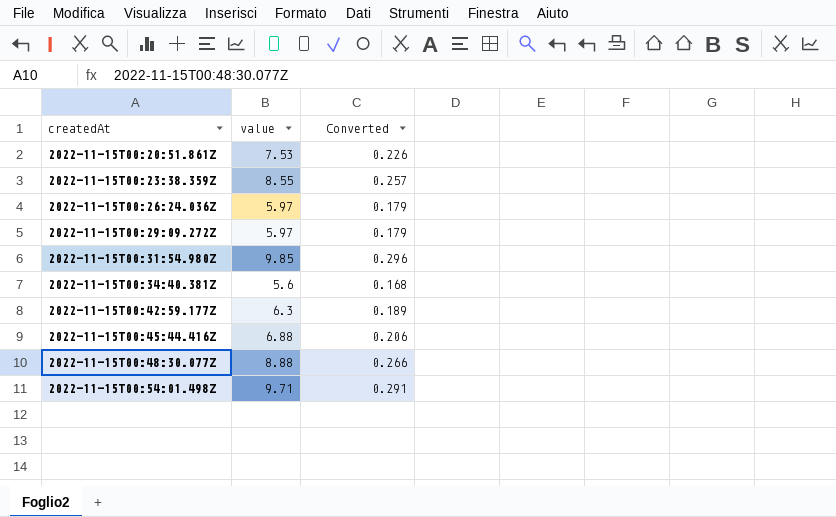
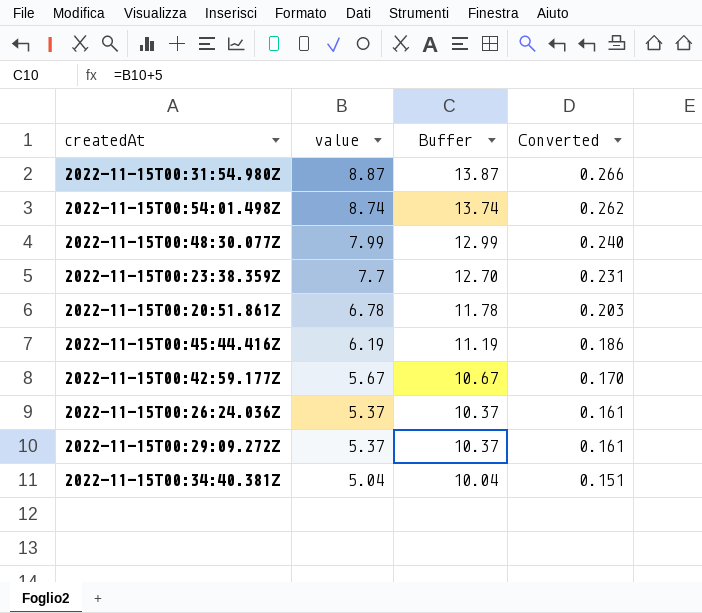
row order: createdAt ascending -> value descending
column Buffer | formula: none -> [value] + 5
2022-11-15T00:31:54.980Z | value: 9.85 -> 8.87
2022-11-15T00:31:54.980Z | Converted: 0.296 -> 0.266
2022-11-15T00:54:01.498Z | value: 9.71 -> 8.74
2022-11-15T00:54:01.498Z | Converted: 0.291 -> 0.262
2022-11-15T00:48:30.077Z | value: 8.88 -> 7.99
2022-11-15T00:48:30.077Z | Converted: 0.266 -> 0.240
2022-11-15T00:23:38.359Z | value: 8.55 -> 7.7
2022-11-15T00:23:38.359Z | Converted: 0.257 -> 0.231
2022-11-15T00:20:51.861Z | value: 7.53 -> 6.78
2022-11-15T00:20:51.861Z | Converted: 0.226 -> 0.203
2022-11-15T00:45:44.416Z | value: 6.88 -> 6.19
2022-11-15T00:45:44.416Z | Converted: 0.206 -> 0.186
2022-11-15T00:42:59.177Z | value: 6.3 -> 5.67
2022-11-15T00:42:59.177Z | Converted: 0.189 -> 0.170
2022-11-15T00:26:24.036Z | value: 5.97 -> 5.37
2022-11-15T00:26:24.036Z | Converted: 0.179 -> 0.161
2022-11-15T00:29:09.272Z | value: 5.97 -> 5.37
2022-11-15T00:29:09.272Z | Converted: 0.179 -> 0.161
2022-11-15T00:34:40.381Z | value: 5.6 -> 5.04
2022-11-15T00:34:40.381Z | Converted: 0.168 -> 0.151

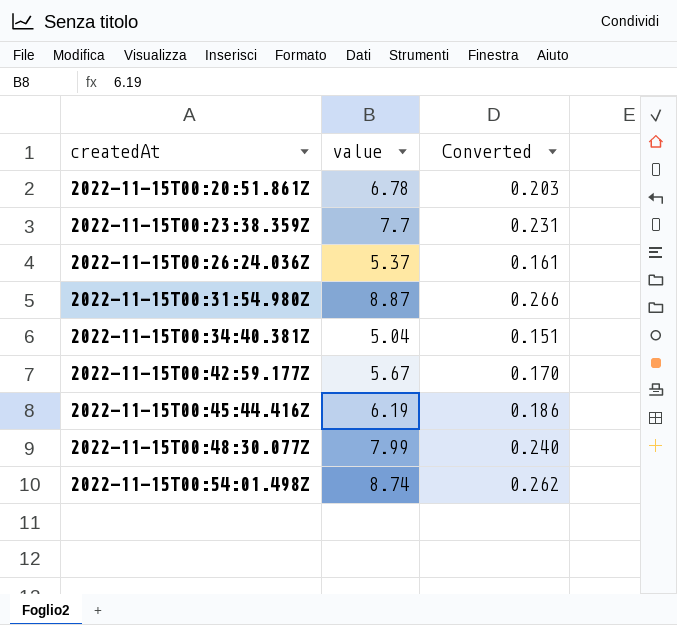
row order: value descending -> createdAt ascending
column Buffer | formula: [value] + 5 -> none
row 2022-11-15T00:29:09.272Z: 5.37 | 10.37 | 0.161 -> none

